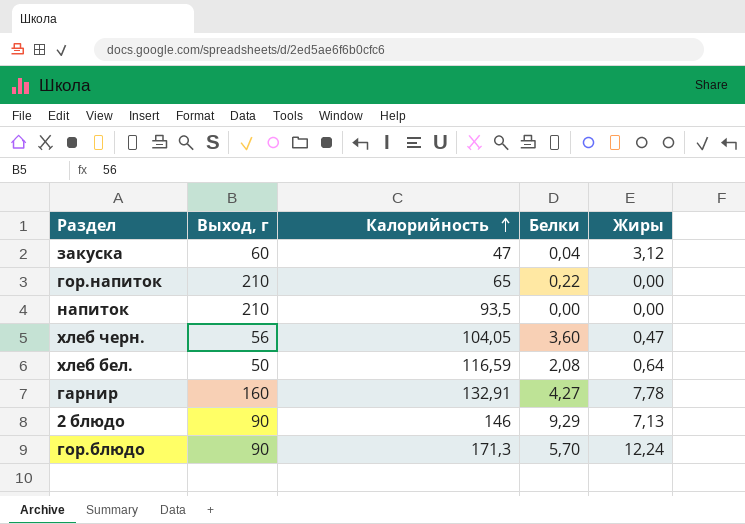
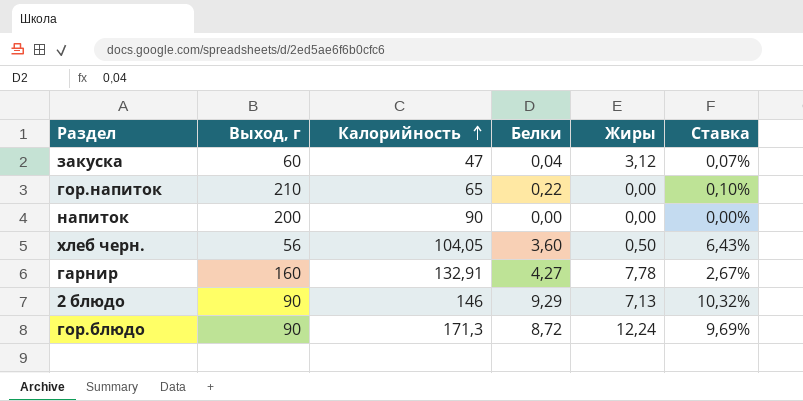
column Ставка | formula: none -> [Белки] / [Выход, г]
row хлеб бел.: 50 | 116,59 | 2,08 | 0,64 -> none
напиток | Выход, г: 210 -> 200
напиток | Калорийность: 93,5 -> 90
хлеб черн. | Жиры: 0,47 -> 0,50
гор.блюдо | Белки: 5,70 -> 8,72

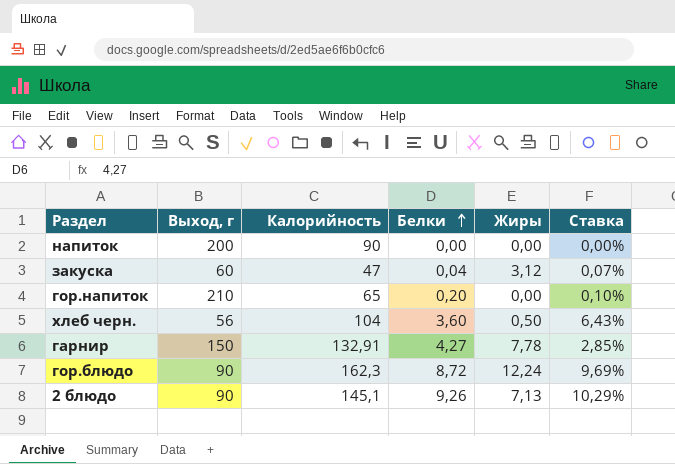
row order: Калорийность ascending -> Белки ascending
гор.напиток | Белки: 0,22 -> 0,20
хлеб черн. | Калорийность: 104,05 -> 104
гарнир | Выход, г: 160 -> 150
гарнир | Ставка: 2,67% -> 2,85%
гор.блюдо | Калорийность: 171,3 -> 162,3
2 блюдо | Калорийность: 146 -> 145,1
2 блюдо | Белки: 9,29 -> 9,26
2 блюдо | Ставка: 10,32% -> 10,29%

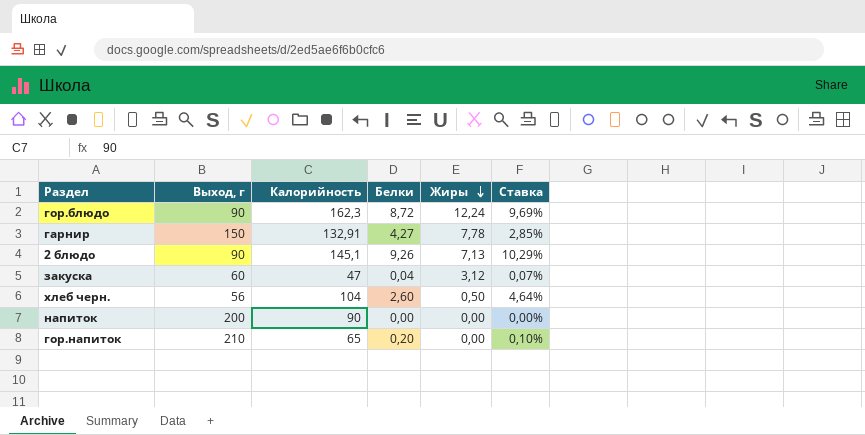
row order: Белки ascending -> Жиры descending
хлеб черн. | Белки: 3,60 -> 2,60
хлеб черн. | Ставка: 6,43% -> 4,64%

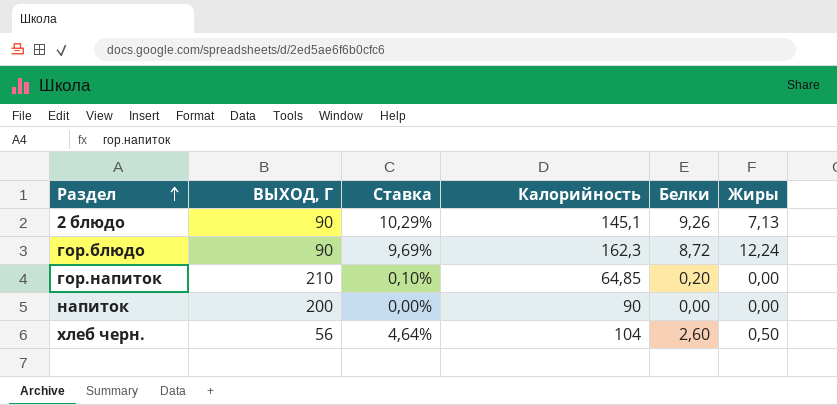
row order: Жиры descending -> Раздел ascending
column name: Выход, г -> ВЫХОД, Г
column Ставка | position: 6 -> 3
row гарнир: 150 | 132,91 | 4,27 | 7,78 | 2,85% -> none
row закуска: 60 | 47 | 0,04 | 3,12 | 0,07% -> none
гор.напиток | Калорийность: 65 -> 64,85

